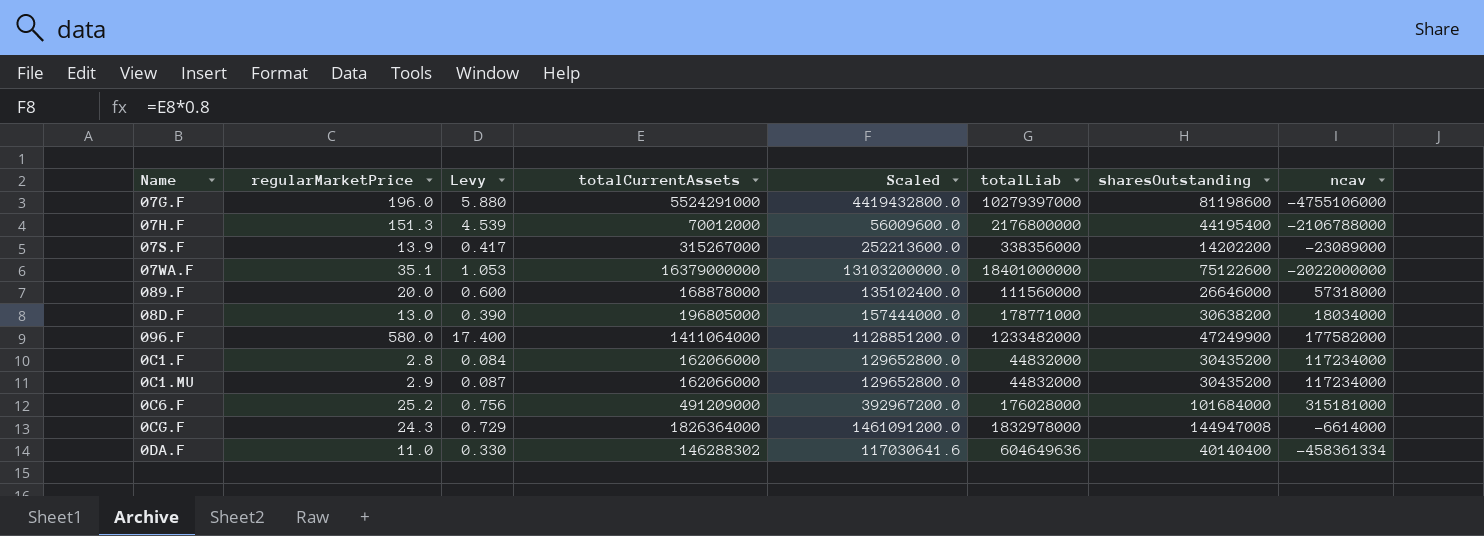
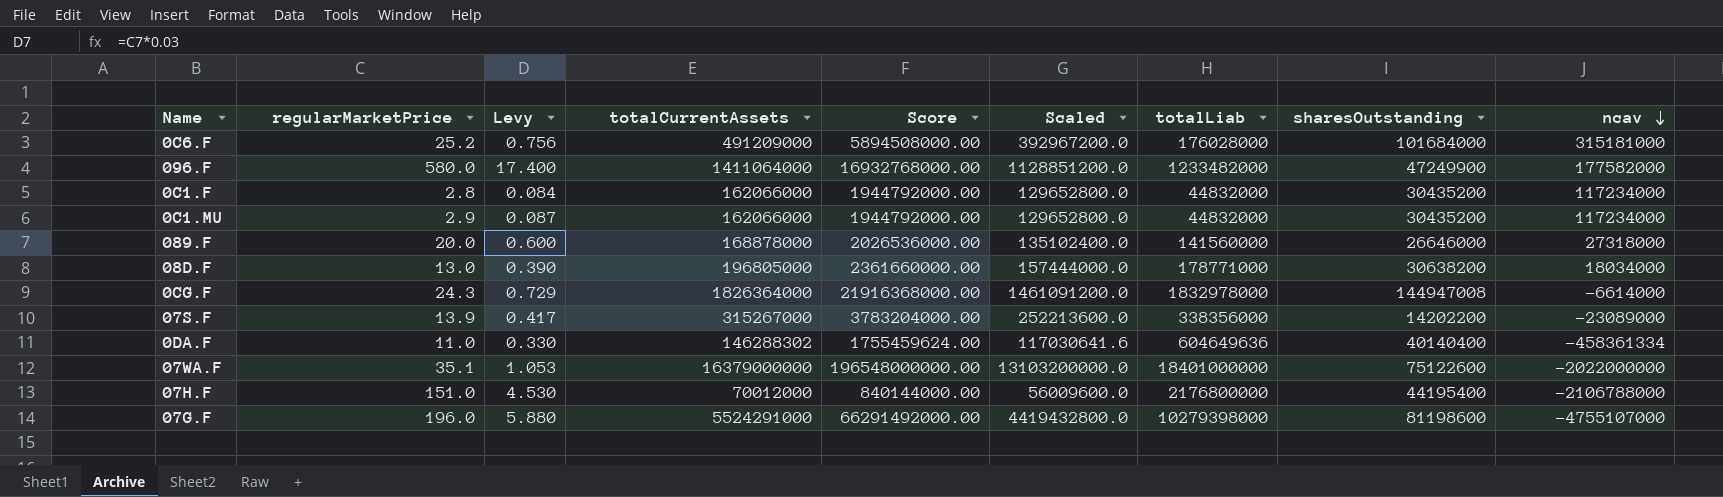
row order: none -> ncav descending
column Score | formula: none -> [totalCurrentAssets] * 12
089.F | totalLiab: 111560000 -> 141560000
089.F | ncav: 57318000 -> 27318000
07H.F | regularMarketPrice: 151.3 -> 151.0
07H.F | Levy: 4.539 -> 4.530
07G.F | totalLiab: 10279397000 -> 10279398000
07G.F | ncav: -4755106000 -> -4755107000

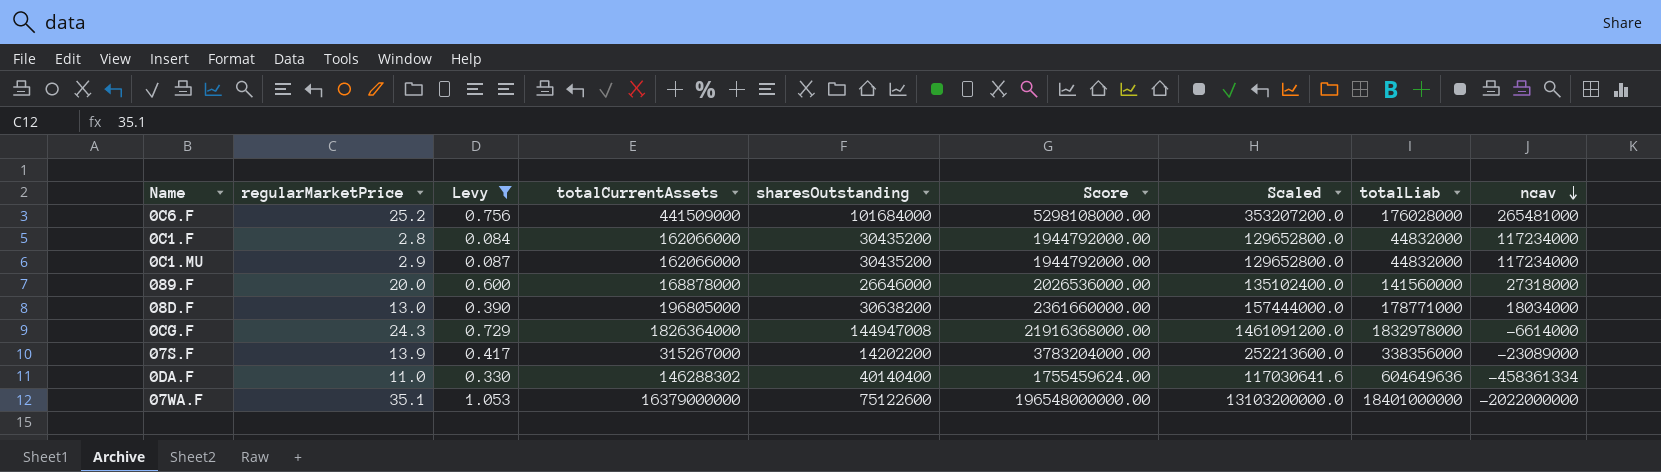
filter: none -> Levy <= 1.053
column sharesOutstanding | position: 8 -> 5
0C6.F | totalCurrentAssets: 491209000 -> 441509000
0C6.F | Score: 5894508000.00 -> 5298108000.00
0C6.F | Scaled: 392967200.0 -> 353207200.0
0C6.F | ncav: 315181000 -> 265481000

